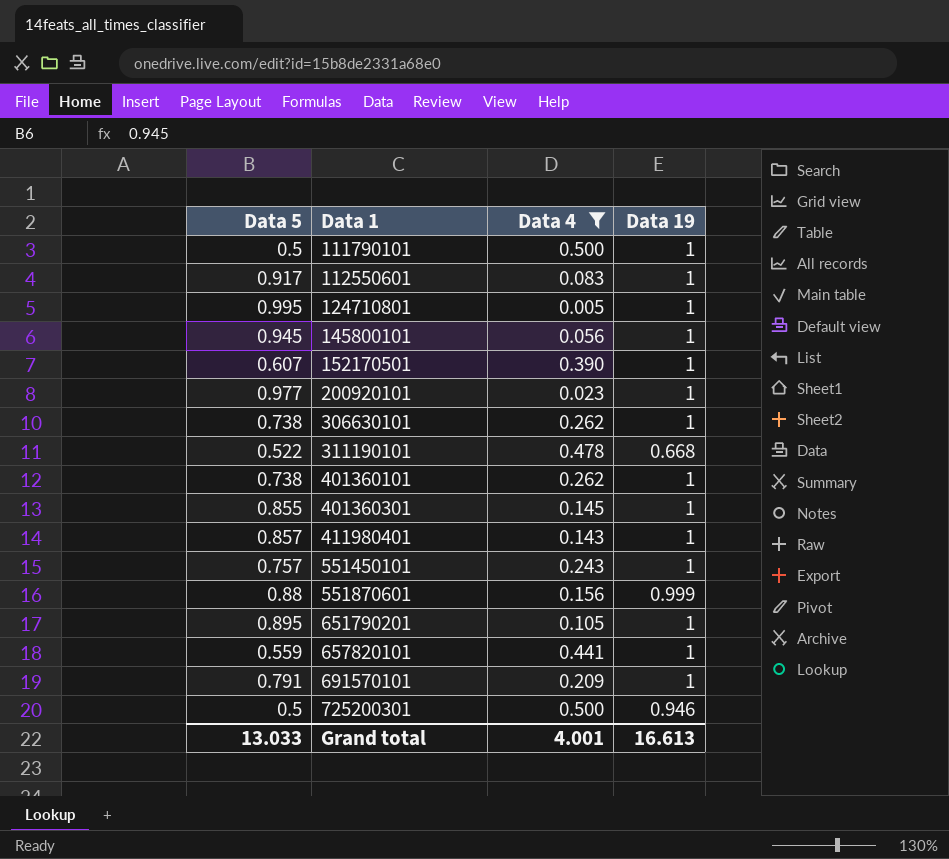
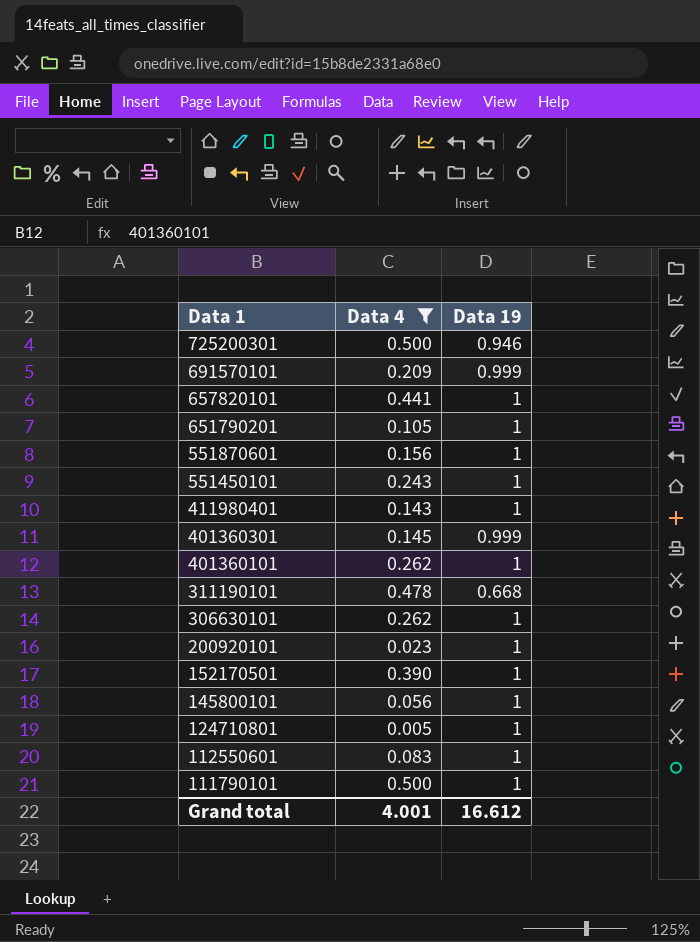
row order: Data 1 ascending -> Data 1 descending
column Data 5 | position: 1 -> none
691570101 | Data 19: 1 -> 0.999
551870601 | Data 19: 0.999 -> 1
401360301 | Data 19: 1 -> 0.999
Grand total | Data 19: 16.613 -> 16.612

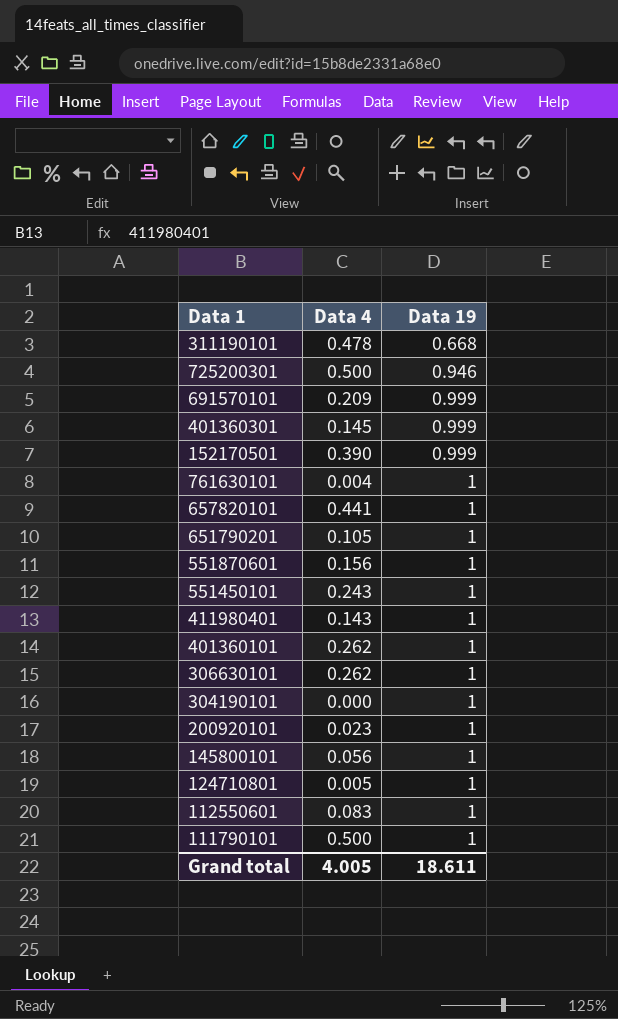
filter: Data 4 >= 0.005 -> none
row order: Data 1 descending -> Data 19 ascending
152170501 | Data 19: 1 -> 0.999
Grand total | Data 4: 4.001 -> 4.005
Grand total | Data 19: 16.612 -> 18.611

